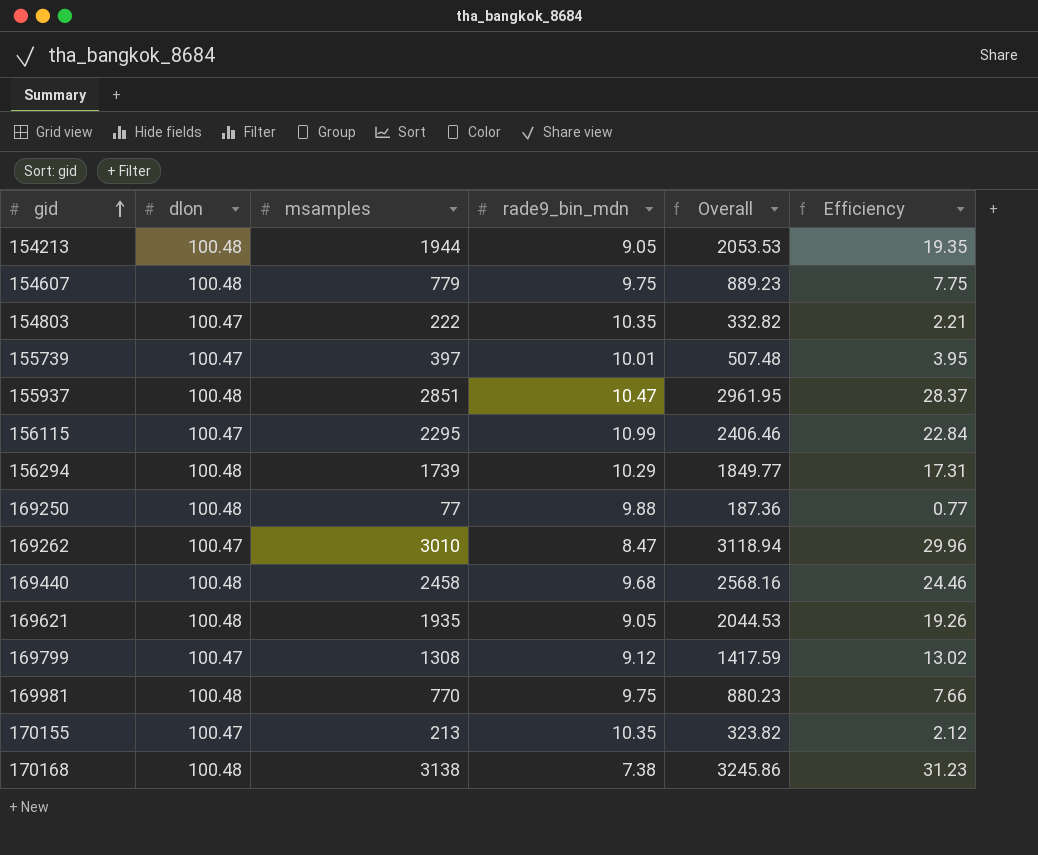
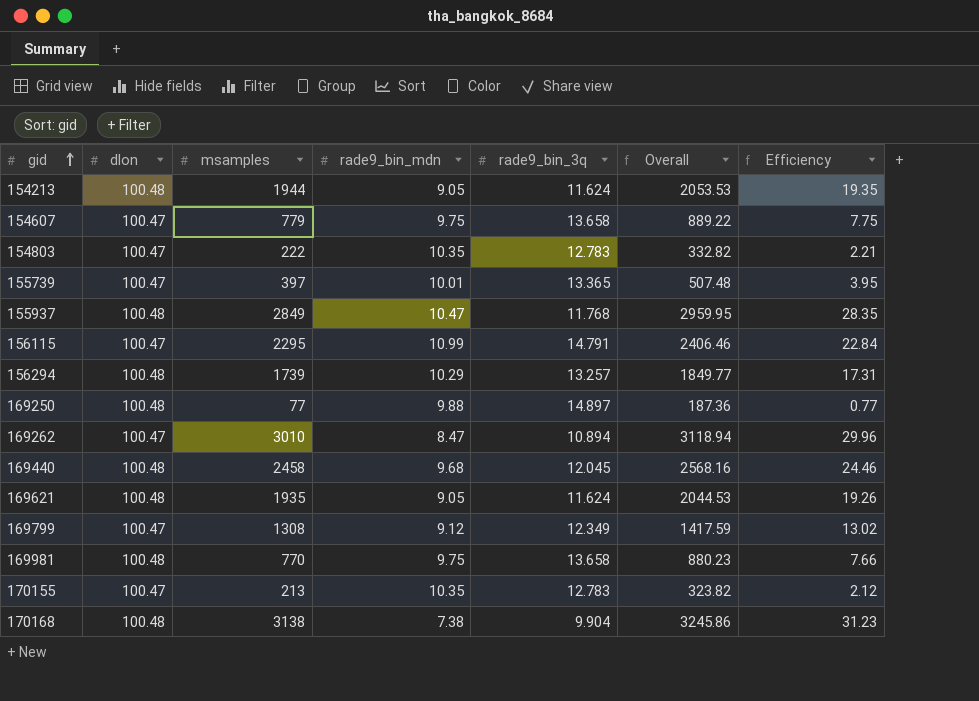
column rade9_bin_3q | position: none -> 5
154607 | dlon: 100.48 -> 100.47
154607 | Overall: 889.23 -> 889.22
155937 | msamples: 2851 -> 2849
155937 | Overall: 2961.95 -> 2959.95
155937 | Efficiency: 28.37 -> 28.35

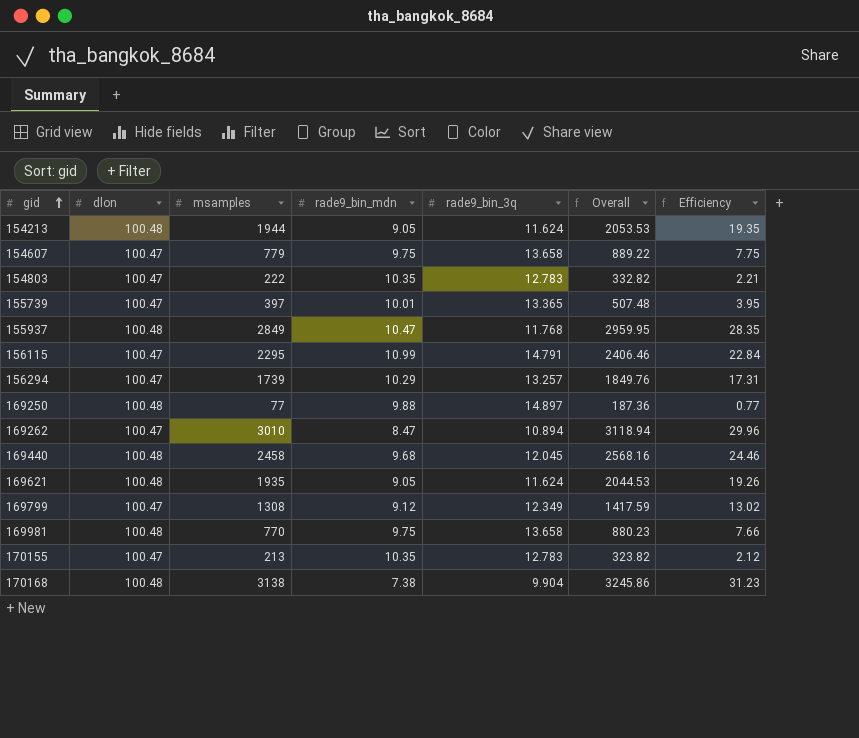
156294 | dlon: 100.48 -> 100.47
156294 | Overall: 1849.77 -> 1849.76

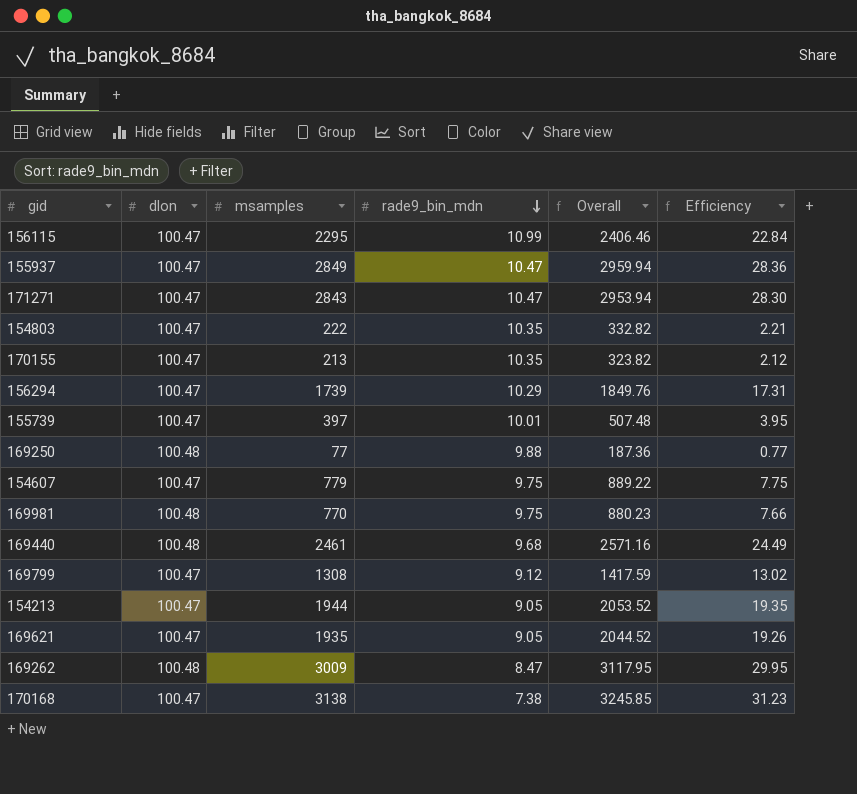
row order: gid ascending -> rade9_bin_mdn descending
column rade9_bin_3q | position: 5 -> none
155937 | dlon: 100.48 -> 100.47
155937 | Overall: 2959.95 -> 2959.94
155937 | Efficiency: 28.35 -> 28.36
row 171271: none -> 100.47 | 2843 | 10.47 | 2953.94 | 28.30
169440 | msamples: 2458 -> 2461
169440 | Overall: 2568.16 -> 2571.16
169440 | Efficiency: 24.46 -> 24.49
154213 | dlon: 100.48 -> 100.47
154213 | Overall: 2053.53 -> 2053.52
169621 | dlon: 100.48 -> 100.47
169621 | Overall: 2044.53 -> 2044.52
169262 | dlon: 100.47 -> 100.48
169262 | msamples: 3010 -> 3009
169262 | Overall: 3118.94 -> 3117.95
169262 | Efficiency: 29.96 -> 29.95
170168 | dlon: 100.48 -> 100.47
170168 | Overall: 3245.86 -> 3245.85

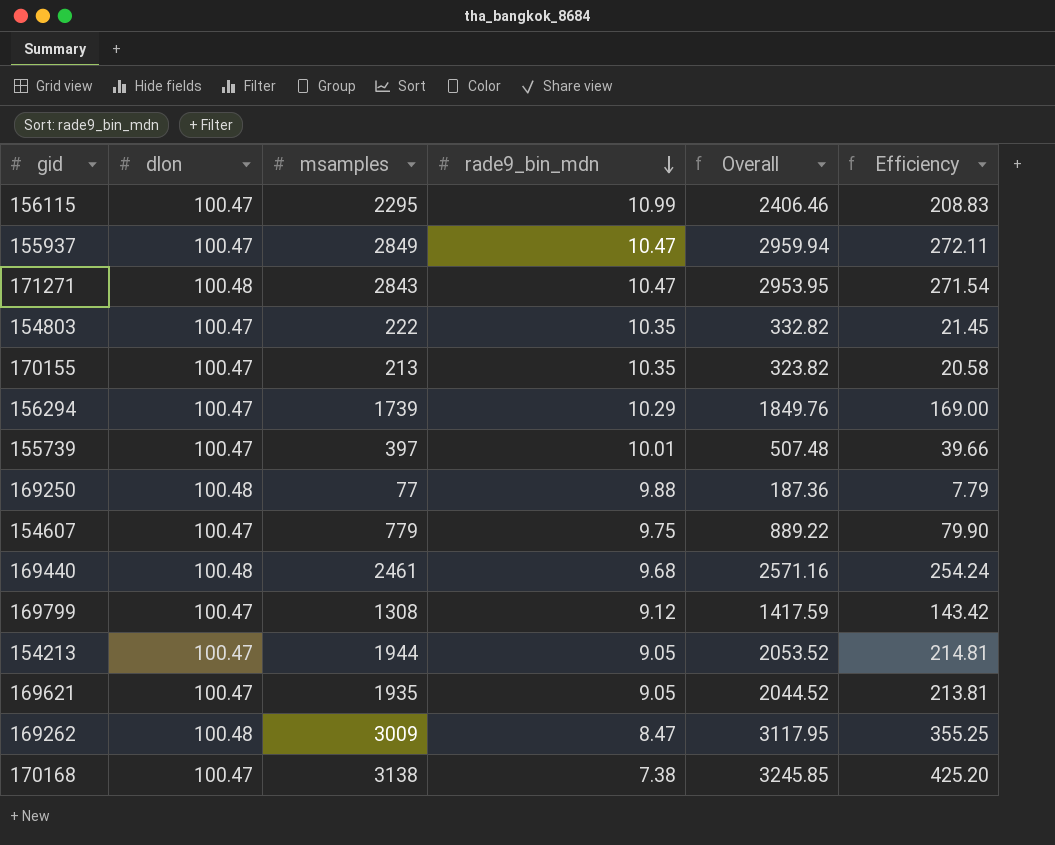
column Efficiency | formula: [msamples] / [dlon] -> [msamples] / [rade9_bin_mdn]
row 169981: 100.48 | 770 | 9.75 | 880.23 | 7.66 -> none
171271 | dlon: 100.47 -> 100.48
171271 | Overall: 2953.94 -> 2953.95

